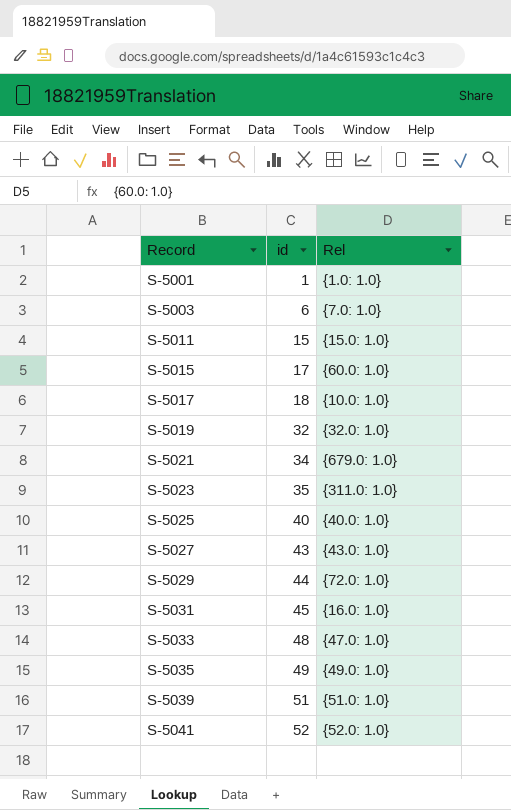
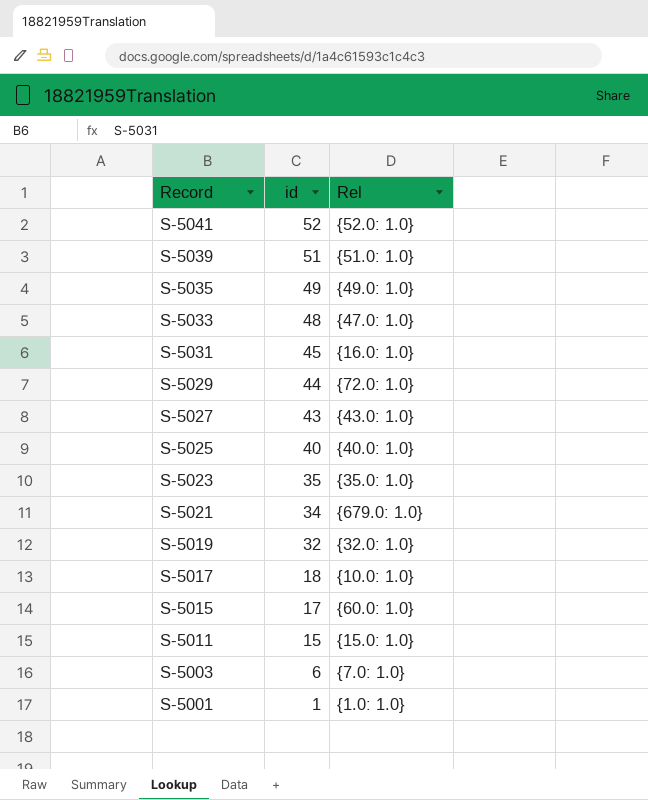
row order: Record ascending -> Record descending
S-5023 | Rel: {311.0: 1.0} -> {35.0: 1.0}

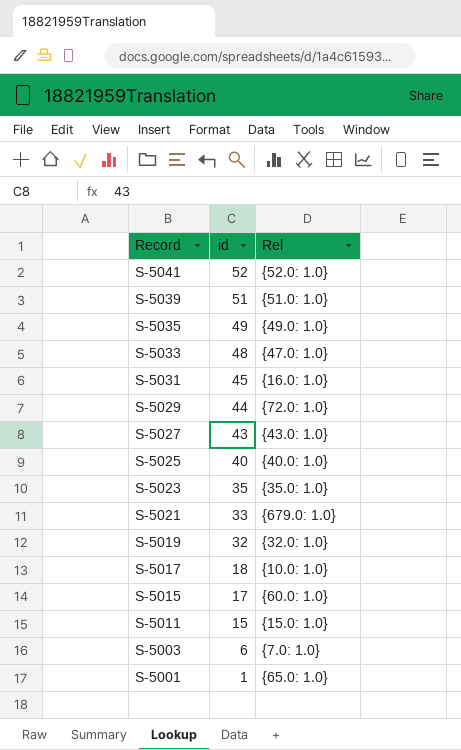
S-5021 | id: 34 -> 33
S-5001 | Rel: {1.0: 1.0} -> {65.0: 1.0}

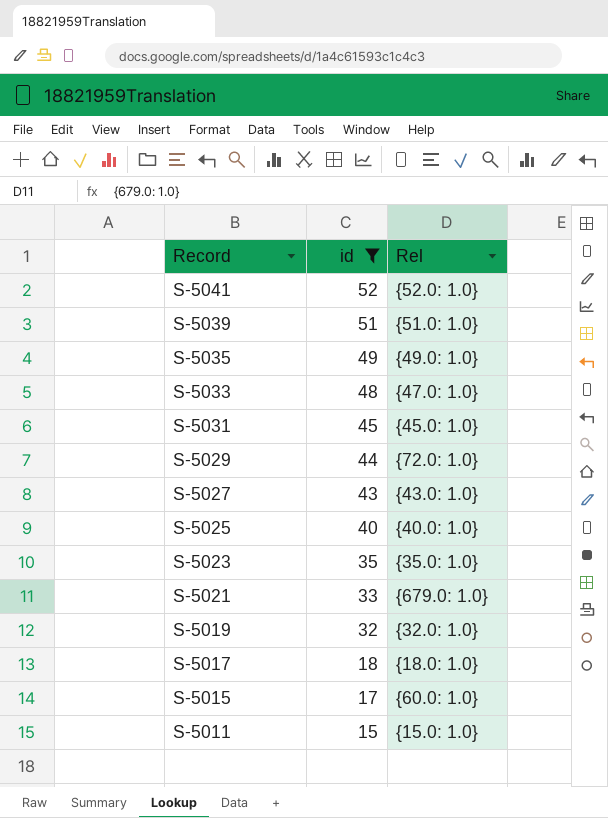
filter: none -> id >= 15
S-5031 | Rel: {16.0: 1.0} -> {45.0: 1.0}
S-5017 | Rel: {10.0: 1.0} -> {18.0: 1.0}

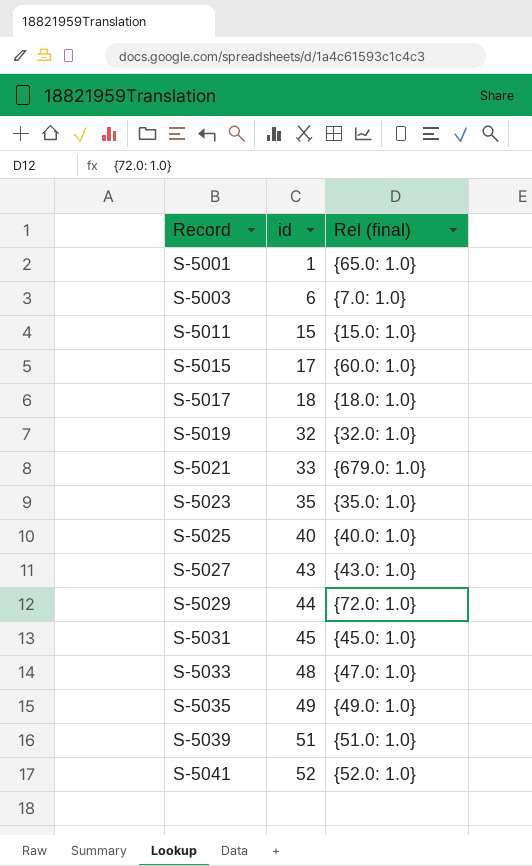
filter: id >= 15 -> none
row order: Record descending -> Record ascending
column name: Rel -> Rel (final)

